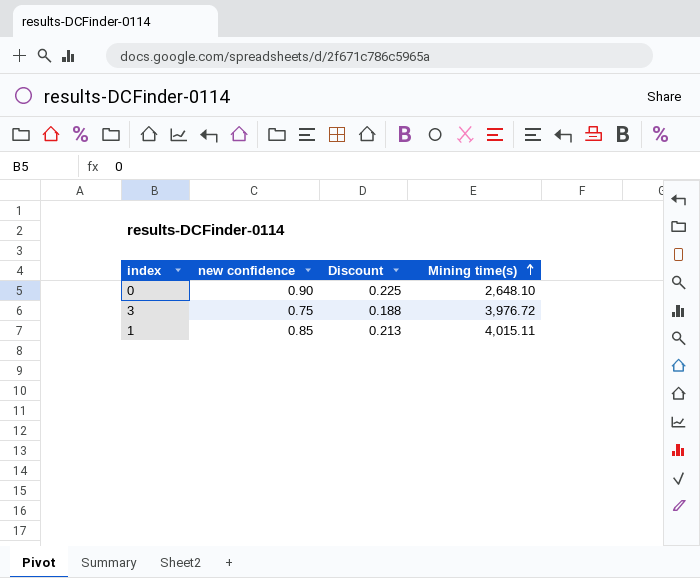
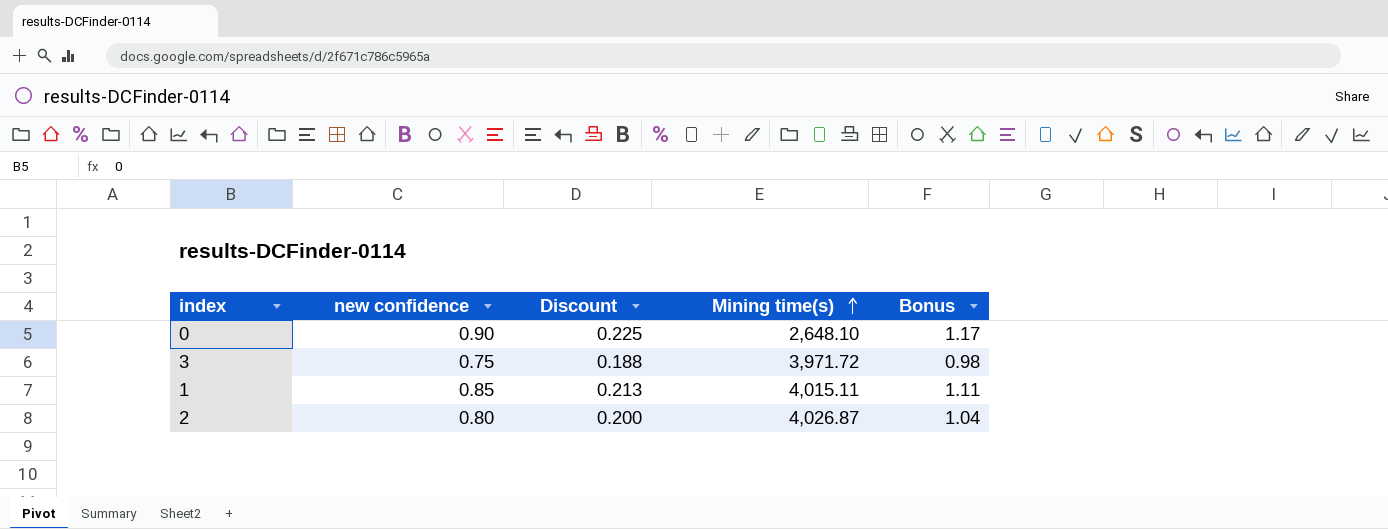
column Bonus | formula: none -> [new confidence] * 1.3
3 | Mining time(s): 3,976.72 -> 3,971.72
row 2: none -> 0.80 | 0.200 | 4,026.87 | 1.04

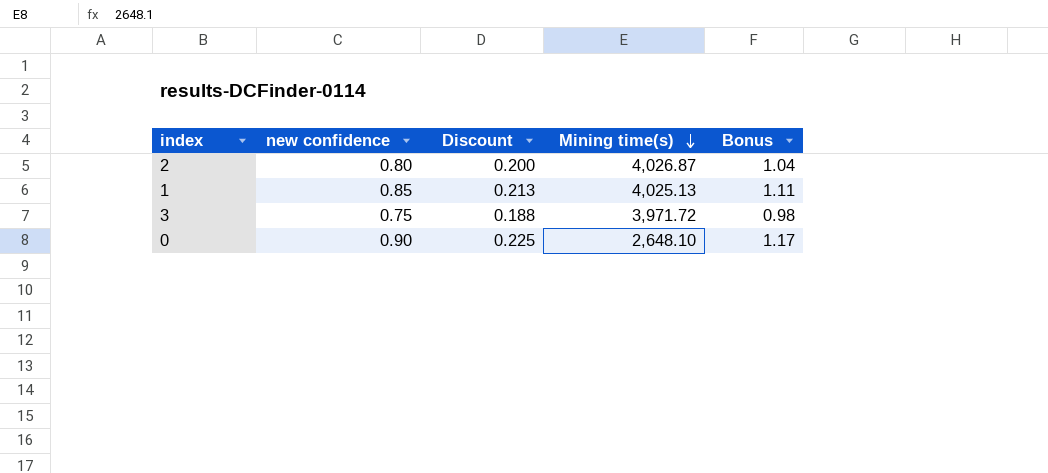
row order: Mining time(s) ascending -> Mining time(s) descending
1 | Mining time(s): 4,015.11 -> 4,025.13

